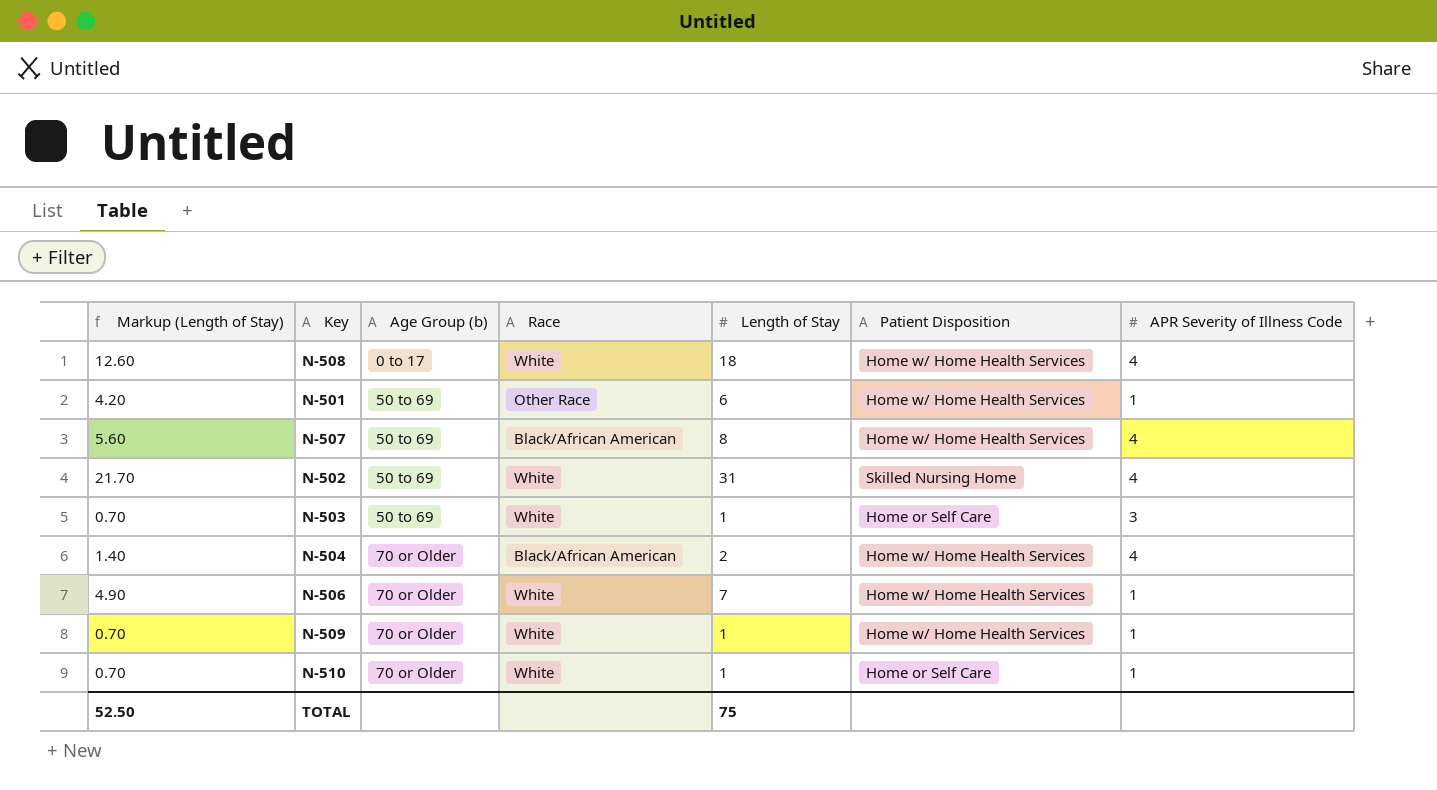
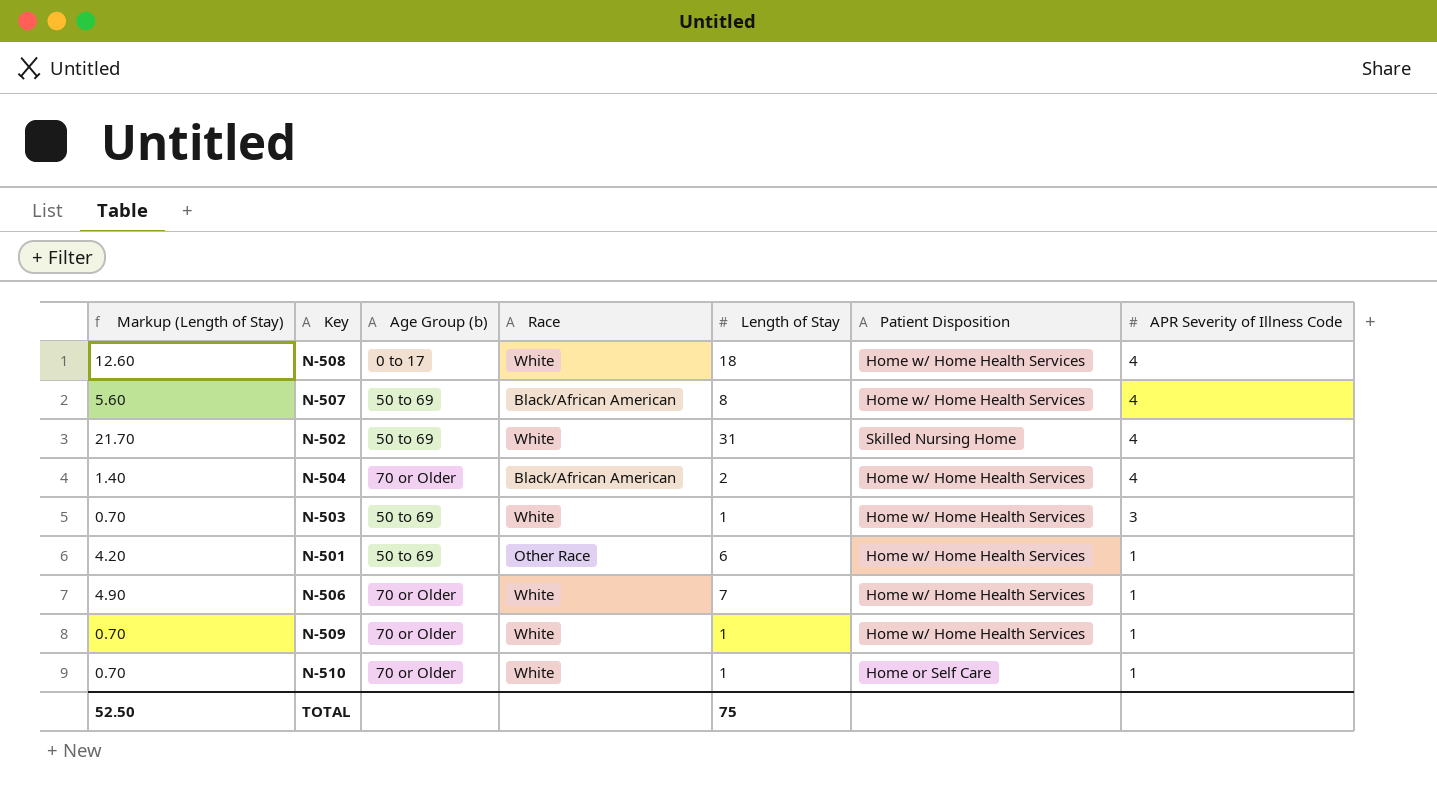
row order: Age Group (b) ascending -> APR Severity of Illness Code descending
N-503 | Patient Disposition: Home or Self Care -> Home w/ Home Health Services

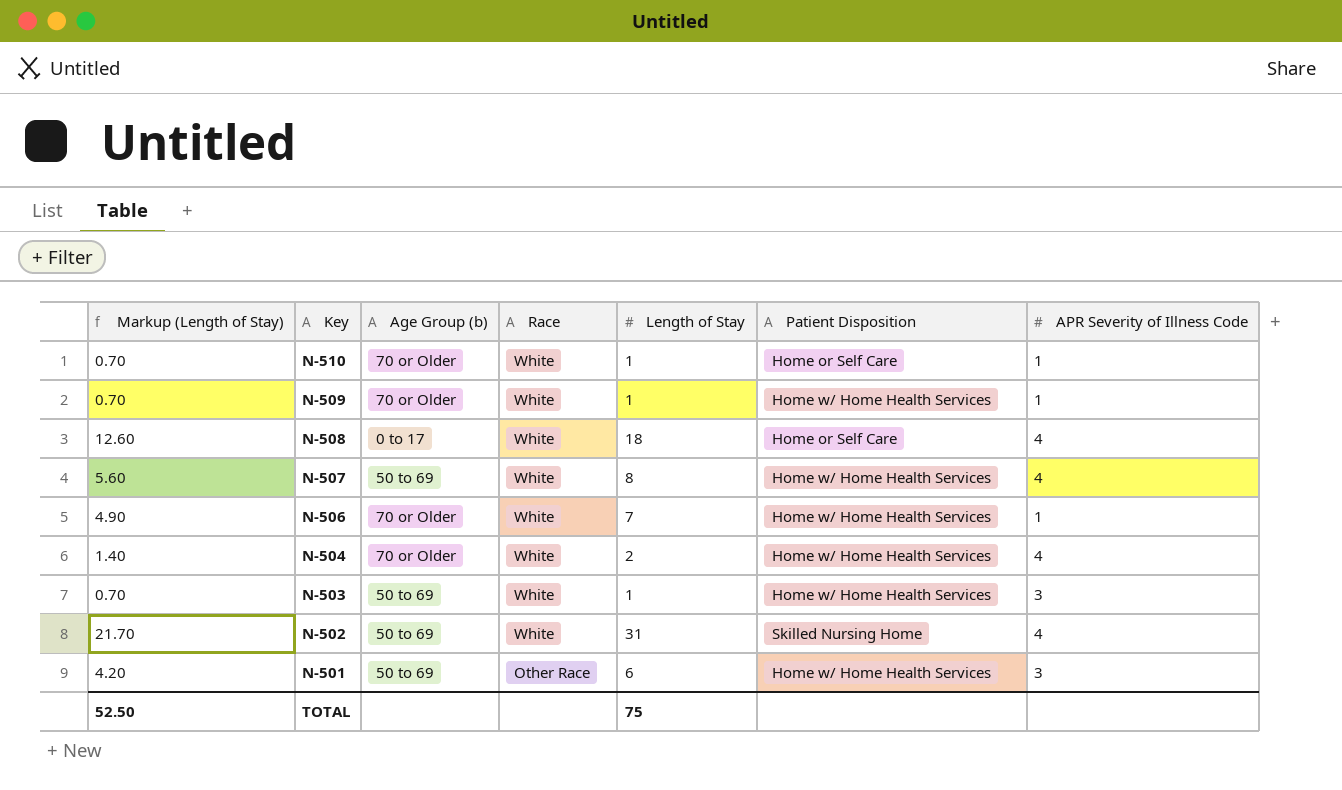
row order: APR Severity of Illness Code descending -> Key descending
N-508 | Patient Disposition: Home w/ Home Health Services -> Home or Self Care
N-507 | Race: Black/African American -> White
N-504 | Race: Black/African American -> White
N-501 | APR Severity of Illness Code: 1 -> 3

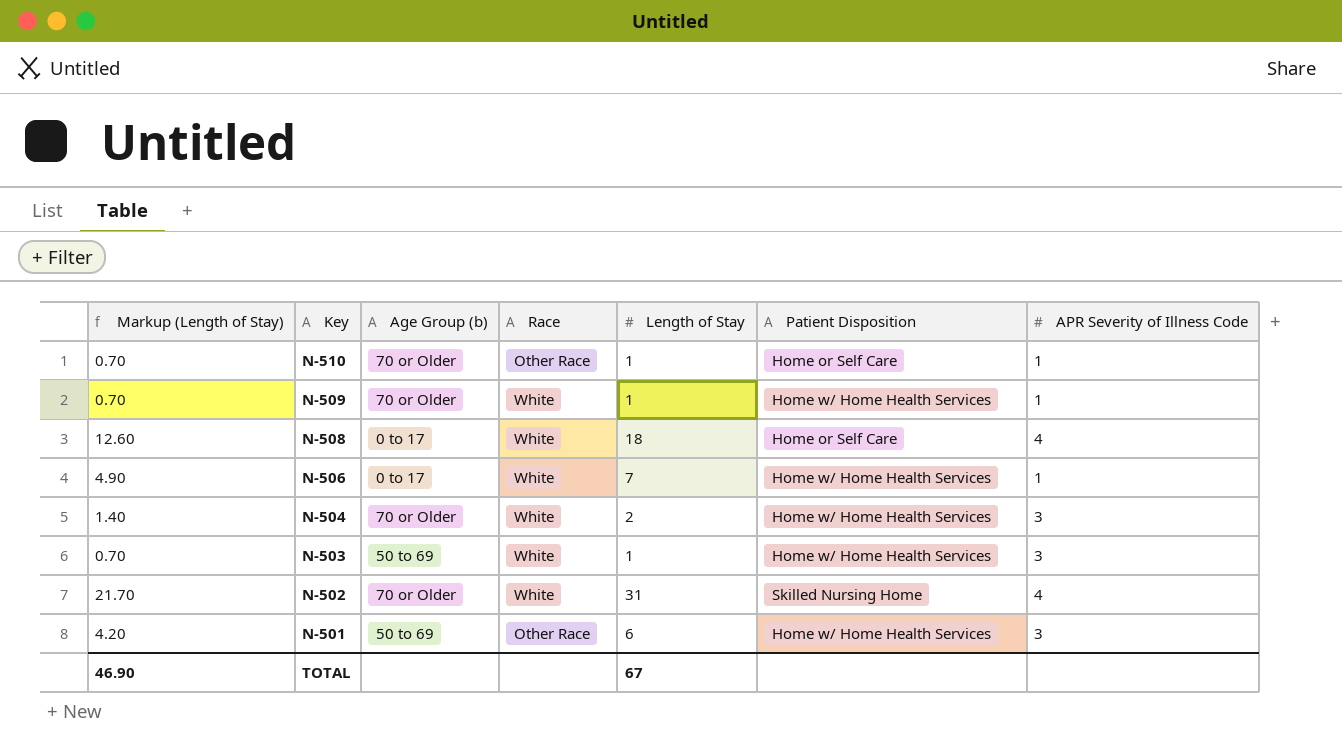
row N-507: 5.60 | 50 to 69 | White | 8 | Home w/ Home Health Services | 4 -> none
N-510 | Race: White -> Other Race
N-506 | Age Group (b): 70 or Older -> 0 to 17
N-504 | APR Severity of Illness Code: 4 -> 3
N-502 | Age Group (b): 50 to 69 -> 70 or Older
TOTAL | Markup (Length of Stay): 52.50 -> 46.90
TOTAL | Length of Stay: 75 -> 67

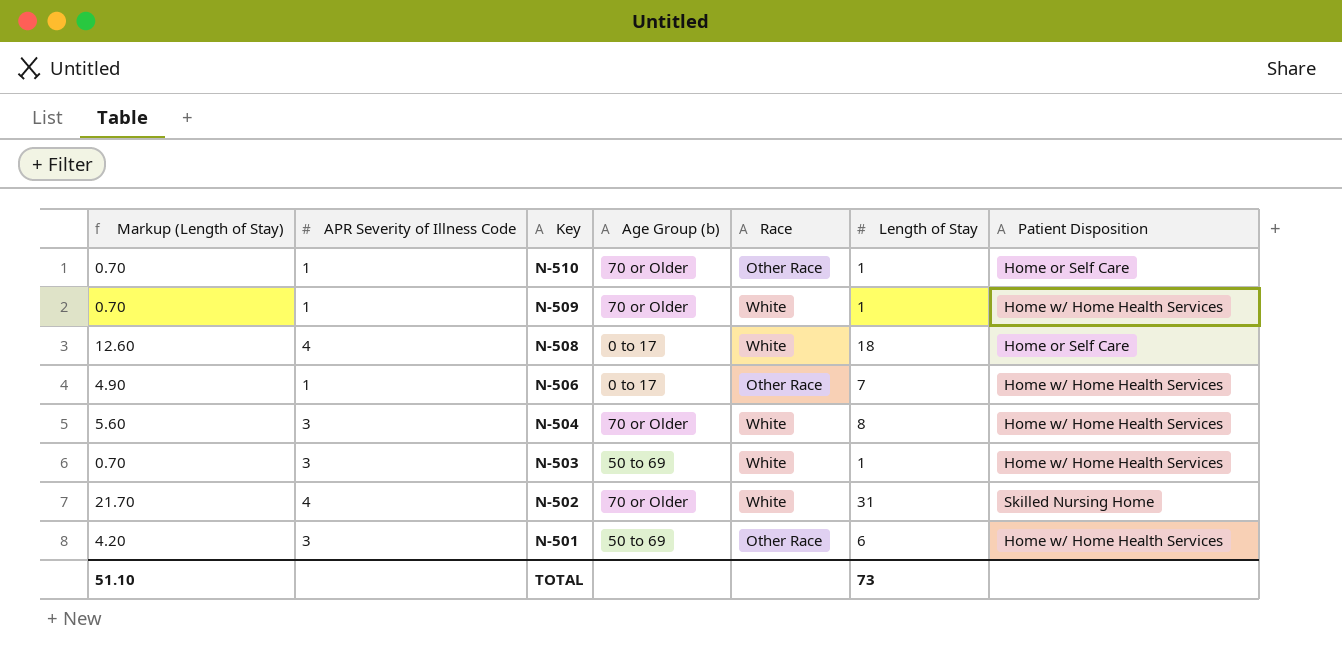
column APR Severity of Illness Code | position: 7 -> 2
N-506 | Race: White -> Other Race
N-504 | Markup (Length of Stay): 1.40 -> 5.60
N-504 | Length of Stay: 2 -> 8
TOTAL | Markup (Length of Stay): 46.90 -> 51.10
TOTAL | Length of Stay: 67 -> 73

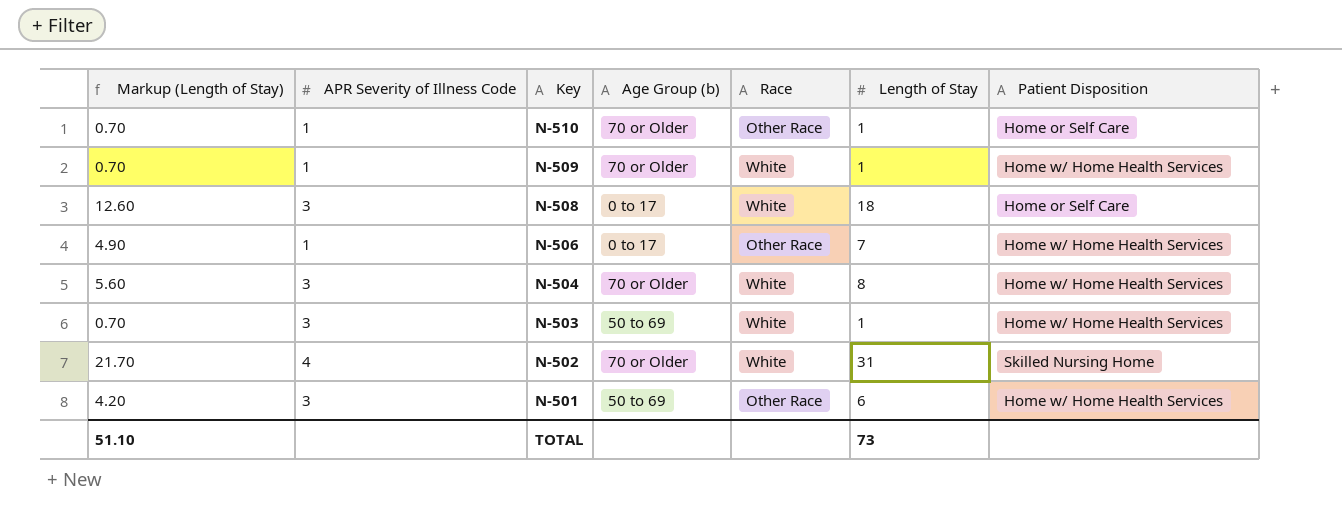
N-508 | APR Severity of Illness Code: 4 -> 3

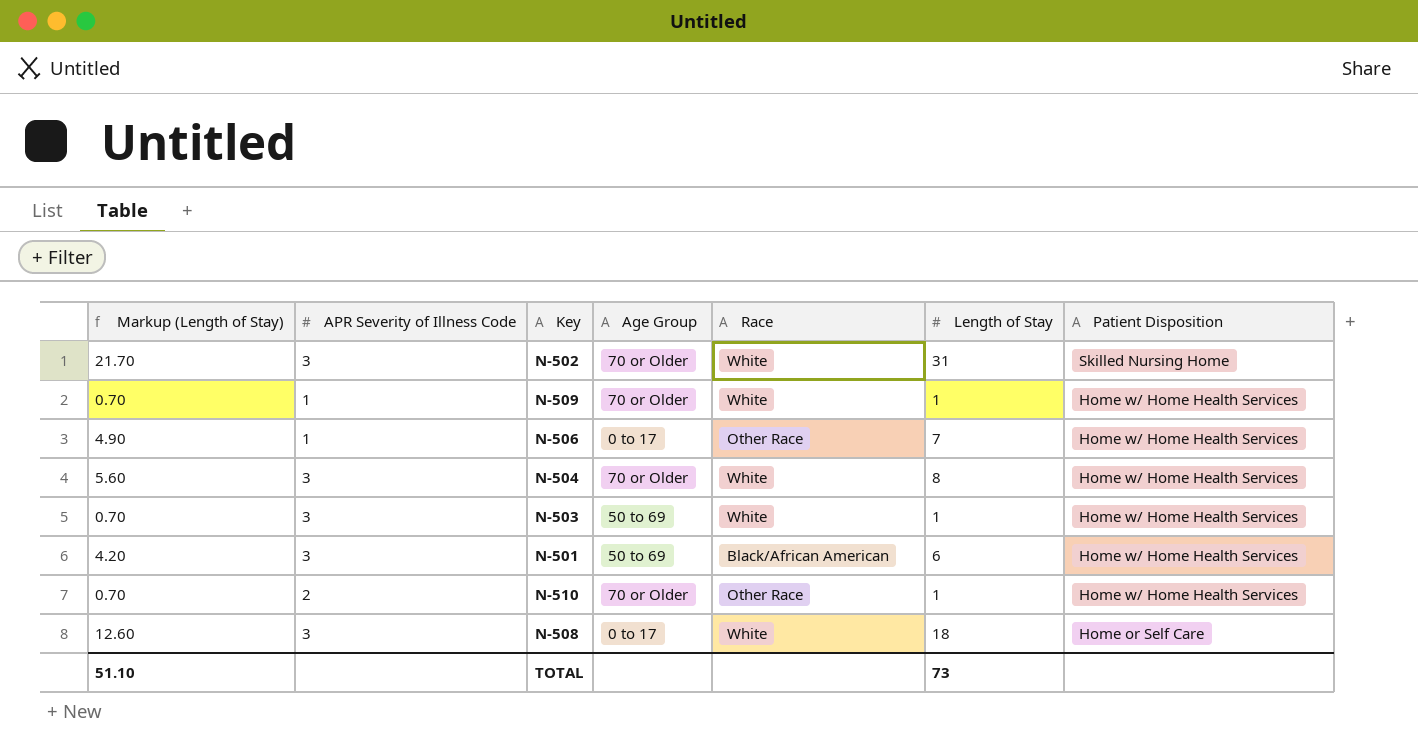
row order: Key descending -> Patient Disposition descending
column name: Age Group (b) -> Age Group
N-502 | APR Severity of Illness Code: 4 -> 3
N-501 | Race: Other Race -> Black/African American
N-510 | APR Severity of Illness Code: 1 -> 2
N-510 | Patient Disposition: Home or Self Care -> Home w/ Home Health Services

